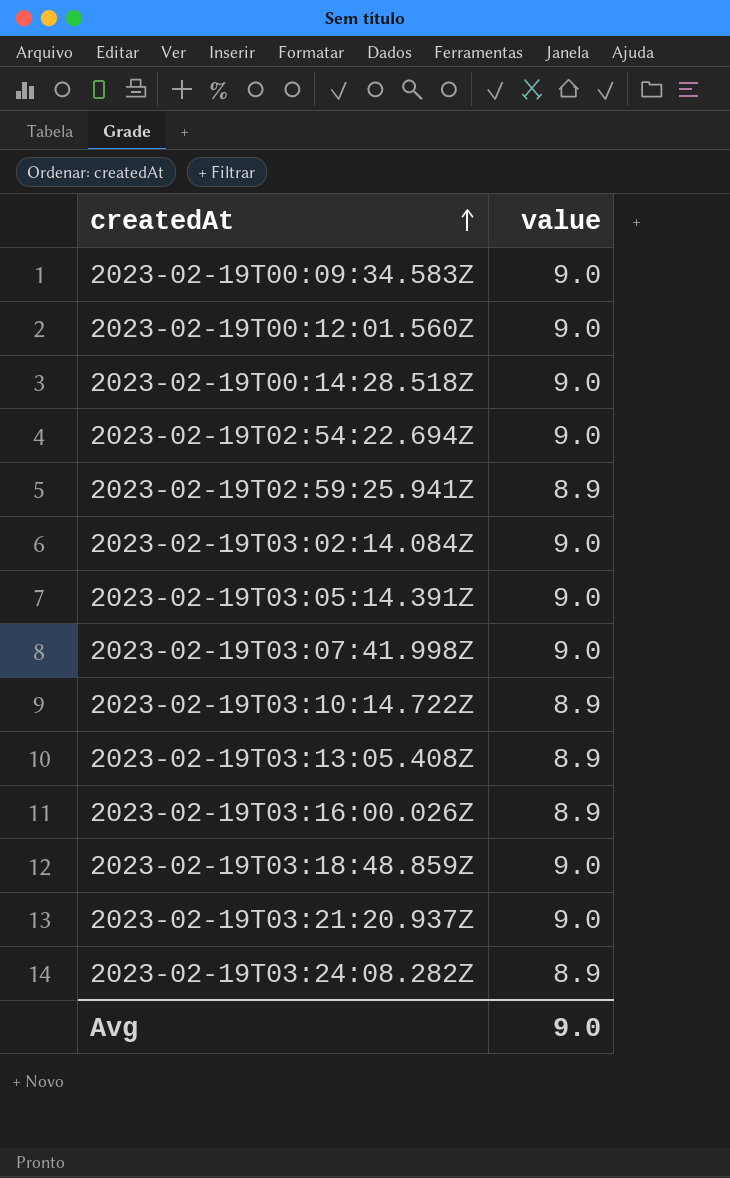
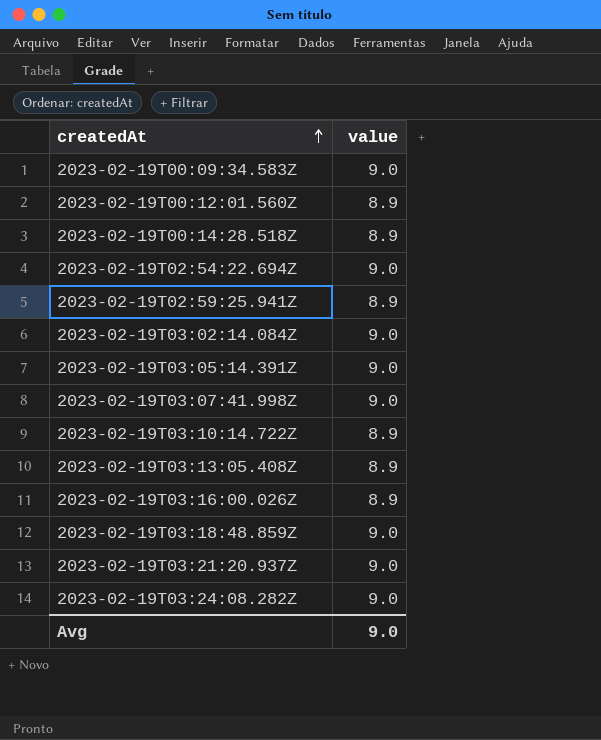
2023-02-19T00:12:01.560Z | value: 9.0 -> 8.9
2023-02-19T00:14:28.518Z | value: 9.0 -> 8.9
2023-02-19T03:24:08.282Z | value: 8.9 -> 9.0

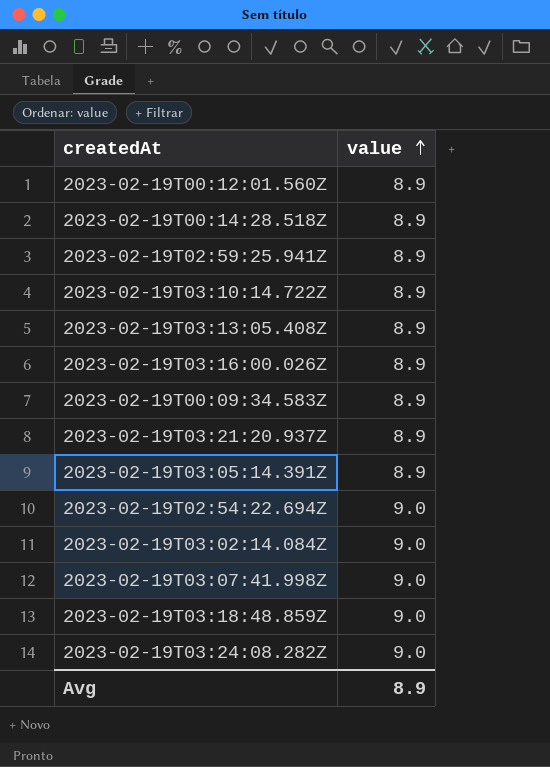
row order: createdAt ascending -> value ascending
2023-02-19T00:09:34.583Z | value: 9.0 -> 8.9
2023-02-19T03:21:20.937Z | value: 9.0 -> 8.9
2023-02-19T03:05:14.391Z | value: 9.0 -> 8.9
Avg | value: 9.0 -> 8.9

